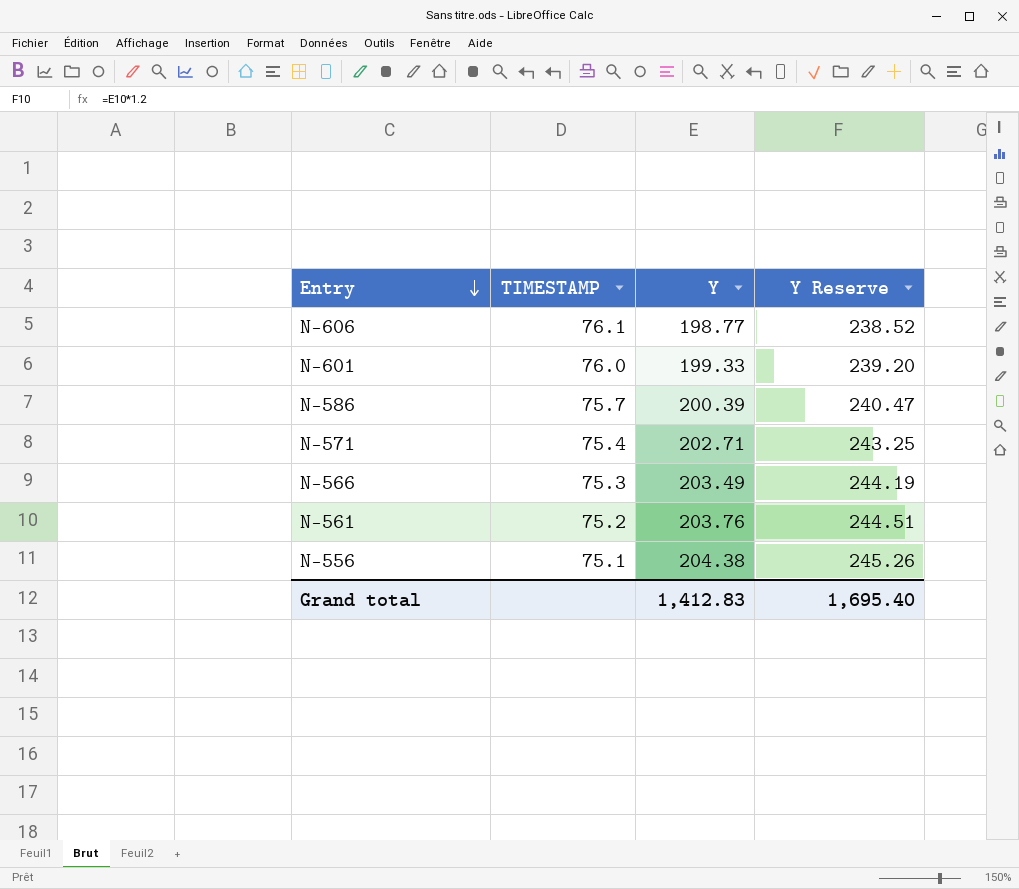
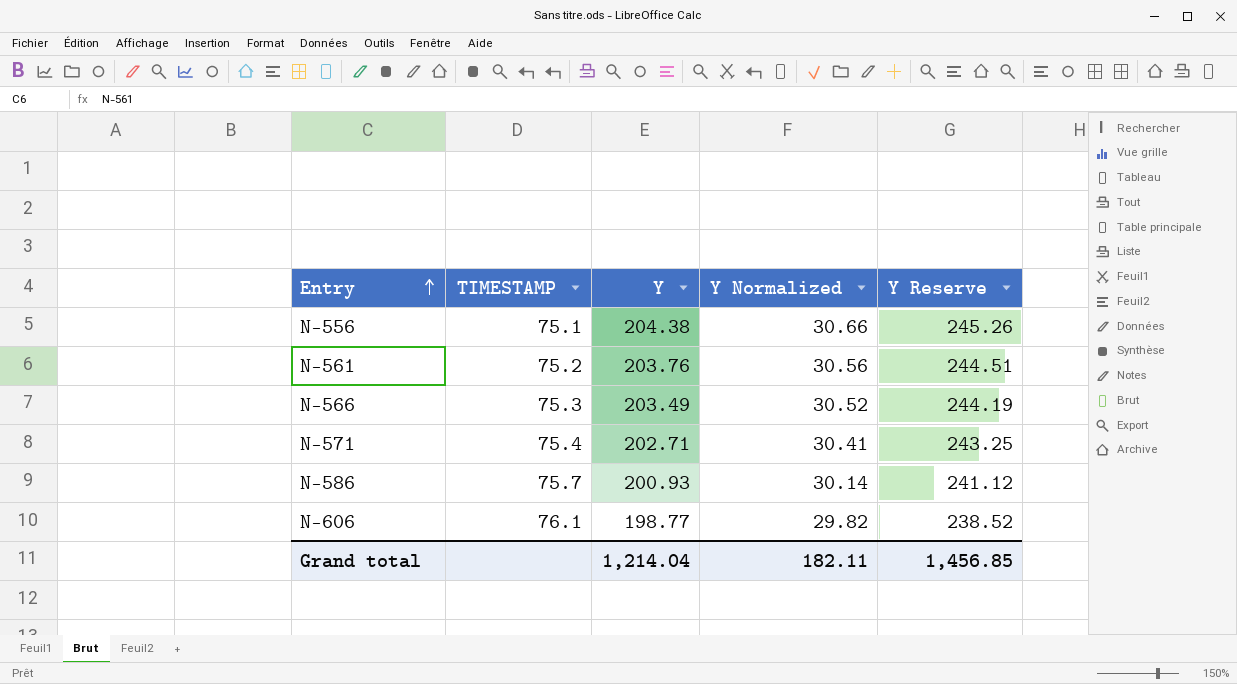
row order: Entry descending -> Entry ascending
column Y Normalized | formula: none -> [Y] * 0.15
row N-601: 76.0 | 199.33 | 239.20 -> none
N-586 | Y: 200.39 -> 200.93
N-586 | Y Reserve: 240.47 -> 241.12
Grand total | Y: 1,412.83 -> 1,214.04
Grand total | Y Reserve: 1,695.40 -> 1,456.85

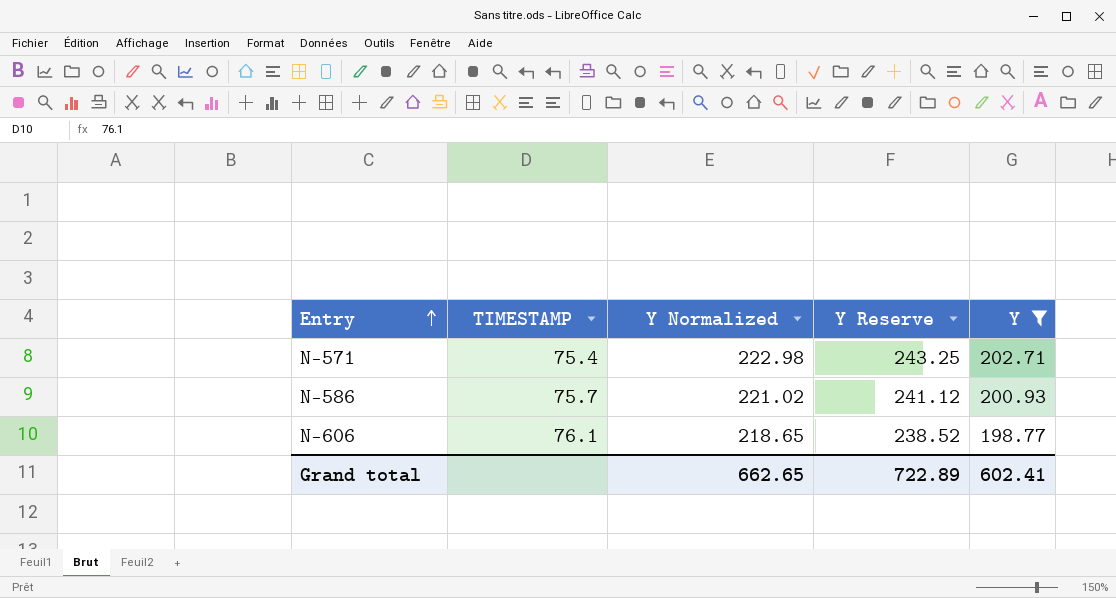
filter: none -> Y <= 202.71
column Y Normalized | formula: [Y] * 0.15 -> [Y] * 1.1
column Y | position: 3 -> 5
Grand total | Y Normalized: 182.11 -> 662.65
Grand total | Y Reserve: 1,456.85 -> 722.89
Grand total | Y: 1,214.04 -> 602.41

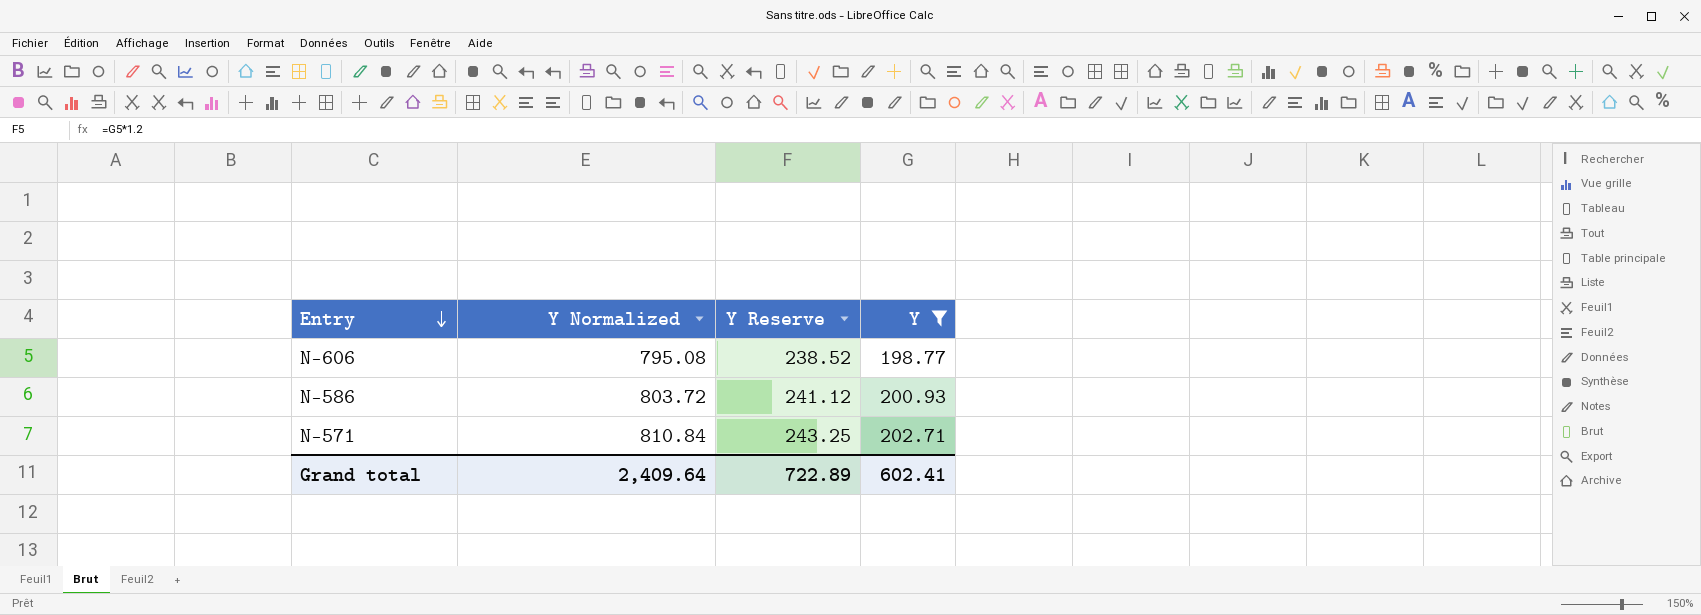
row order: Entry ascending -> Entry descending
column TIMESTAMP | position: 2 -> none
column Y Normalized | formula: [Y] * 1.1 -> [Y] * 4
Grand total | Y Normalized: 662.65 -> 2,409.64

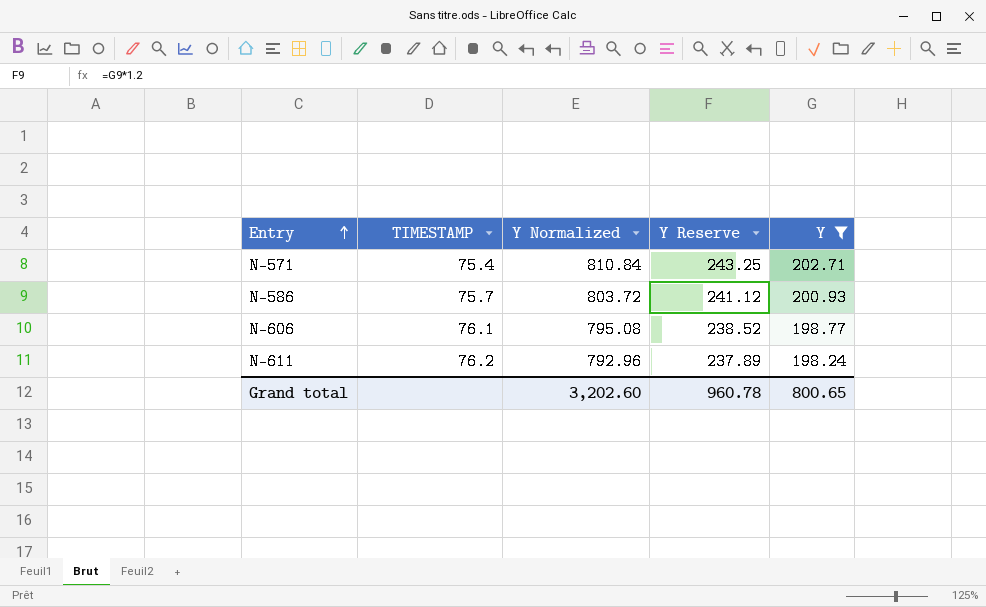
row order: Entry descending -> Entry ascending
column TIMESTAMP | position: none -> 2
row N-611: none -> 76.2 | 792.96 | 237.89 | 198.24
Grand total | Y Normalized: 2,409.64 -> 3,202.60
Grand total | Y Reserve: 722.89 -> 960.78
Grand total | Y: 602.41 -> 800.65

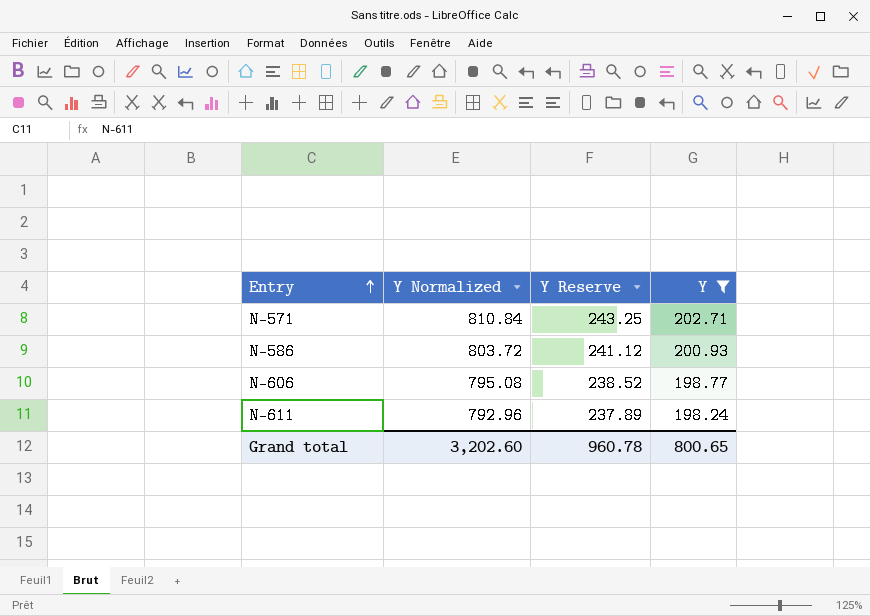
column TIMESTAMP | position: 2 -> none

